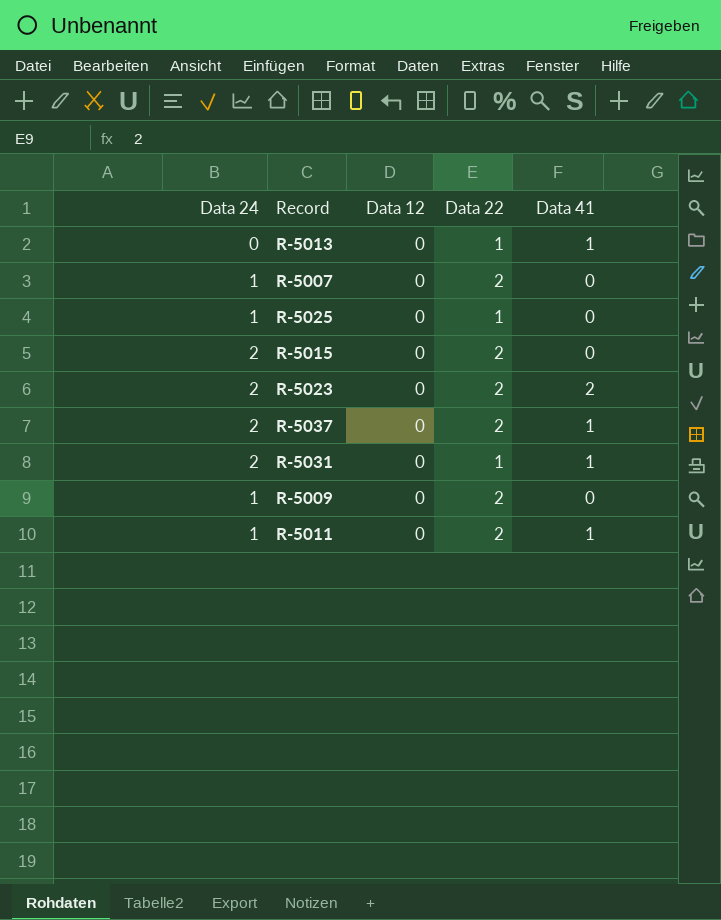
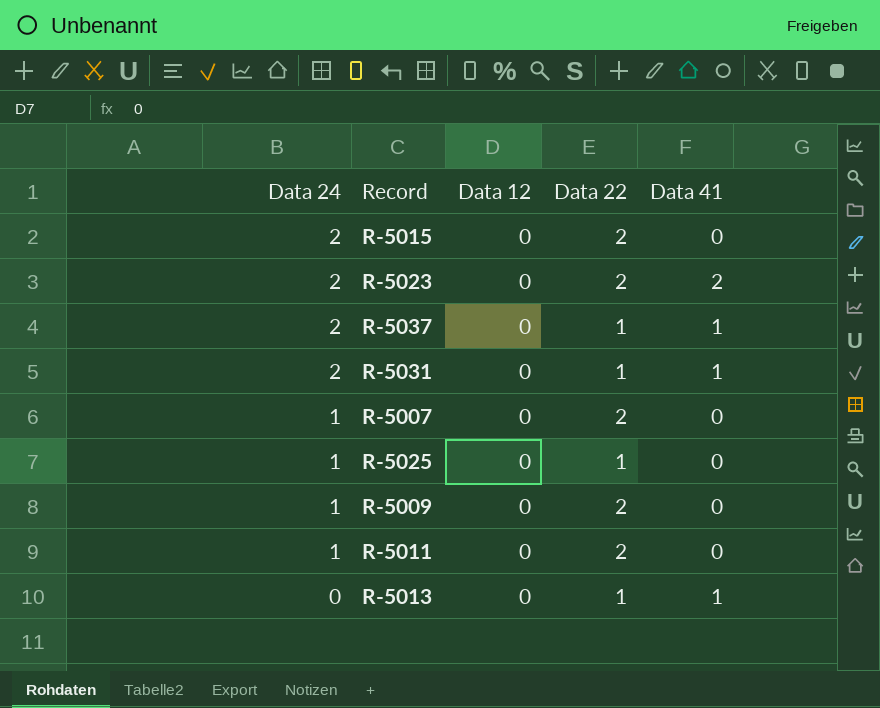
row order: none -> Data 24 descending
R-5037 | Data 22: 2 -> 1
R-5011 | Data 41: 1 -> 0

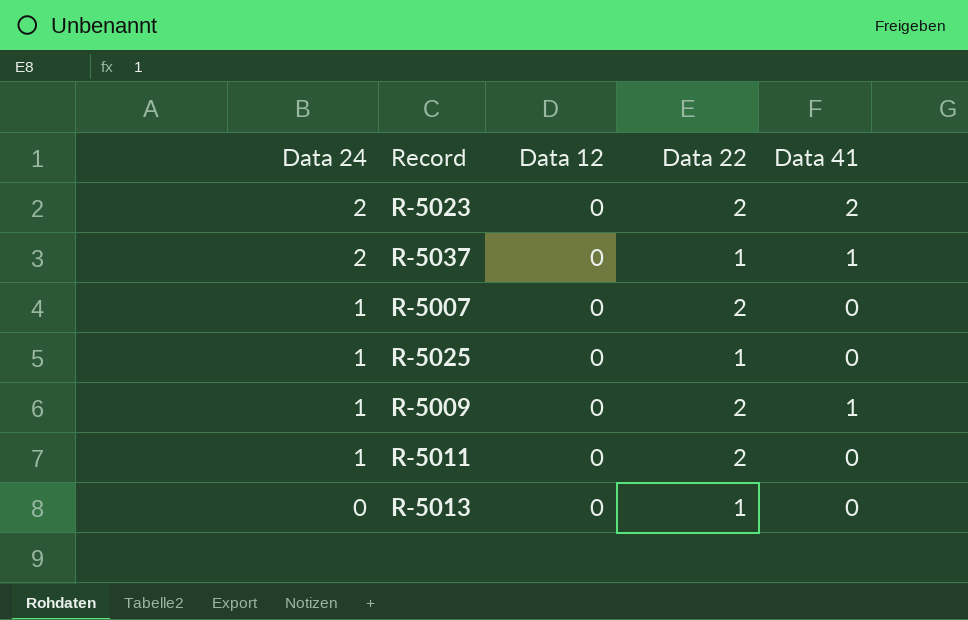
row R-5015: 2 | 0 | 2 | 0 -> none
row R-5031: 2 | 0 | 1 | 1 -> none
R-5009 | Data 41: 0 -> 1
R-5013 | Data 41: 1 -> 0

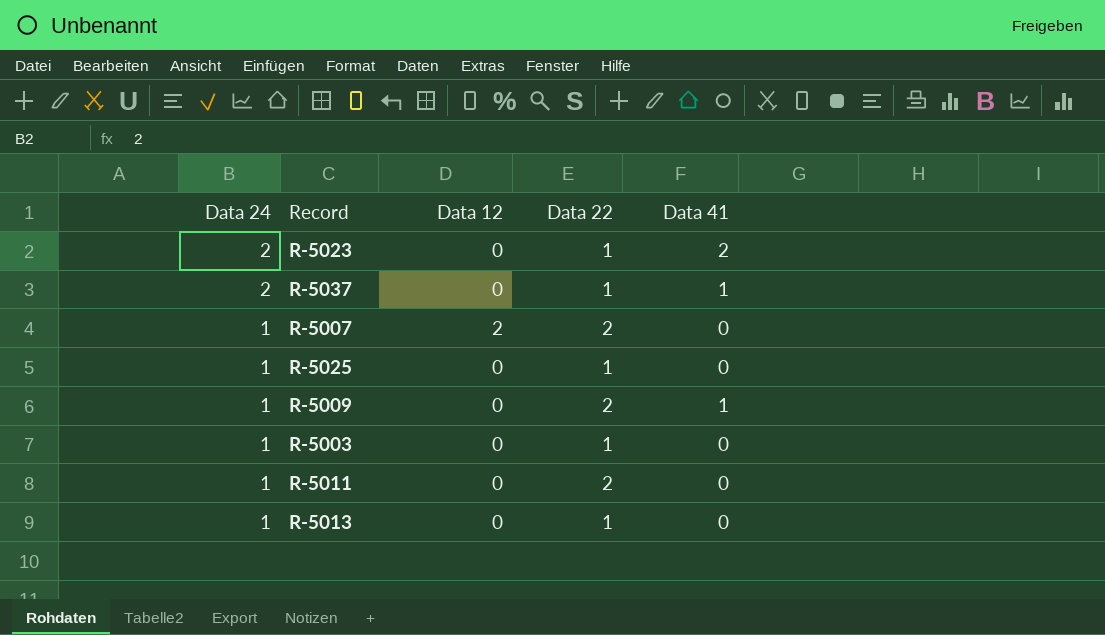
R-5023 | Data 22: 2 -> 1
R-5007 | Data 12: 0 -> 2
row R-5003: none -> 1 | 0 | 1 | 0
R-5013 | Data 24: 0 -> 1

